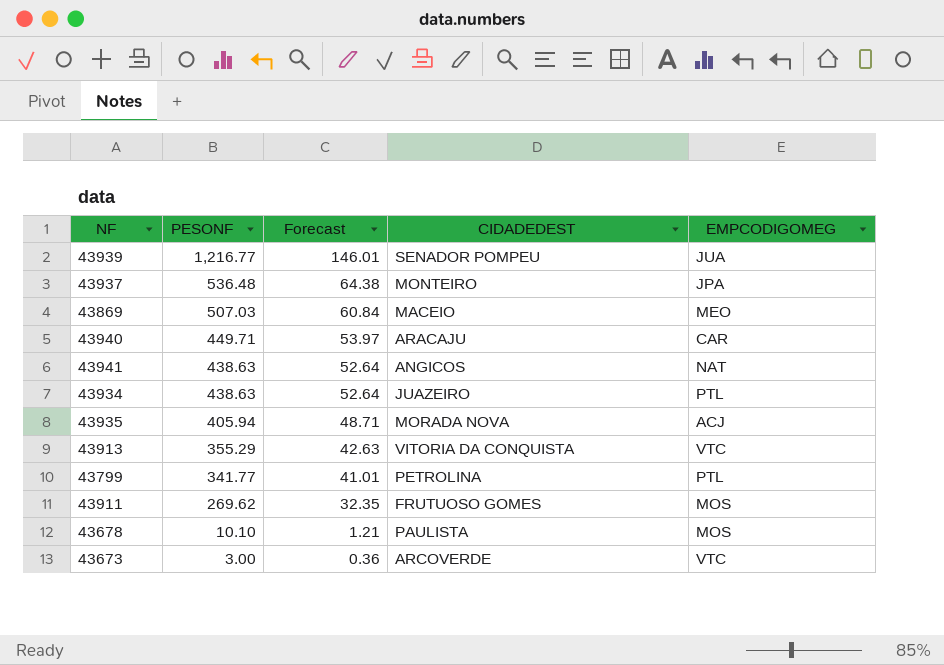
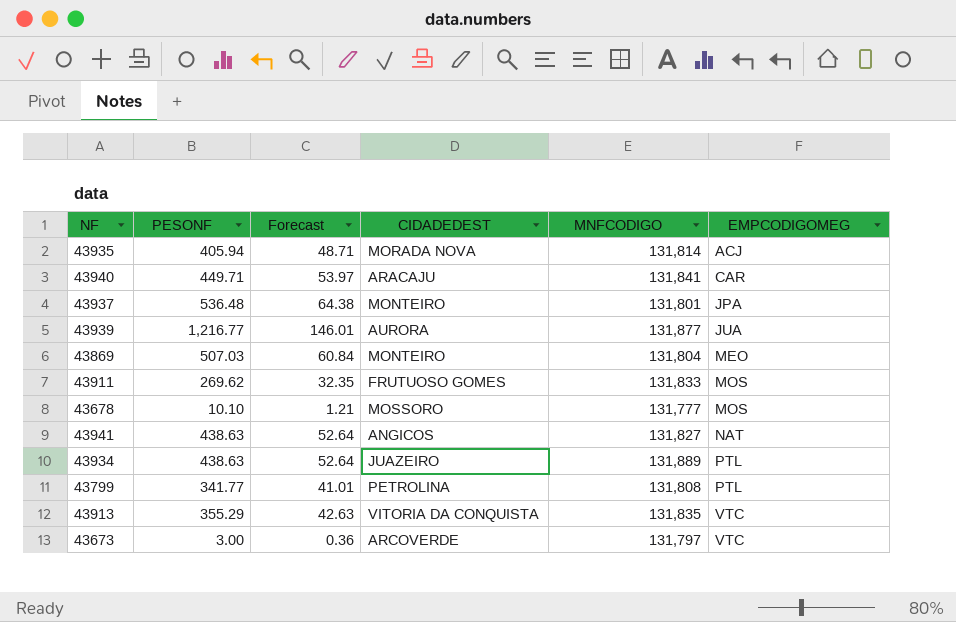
row order: PESONF descending -> EMPCODIGOMEG ascending
column MNFCODIGO | position: none -> 5
43939 | CIDADEDEST: SENADOR POMPEU -> AURORA
43869 | CIDADEDEST: MACEIO -> MONTEIRO
43678 | CIDADEDEST: PAULISTA -> MOSSORO

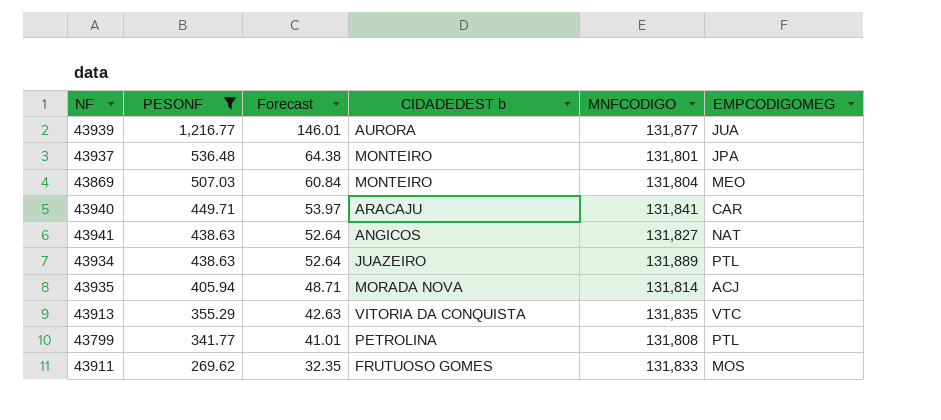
filter: none -> PESONF >= 269.62
row order: EMPCODIGOMEG ascending -> PESONF descending
column name: CIDADEDEST -> CIDADEDEST b

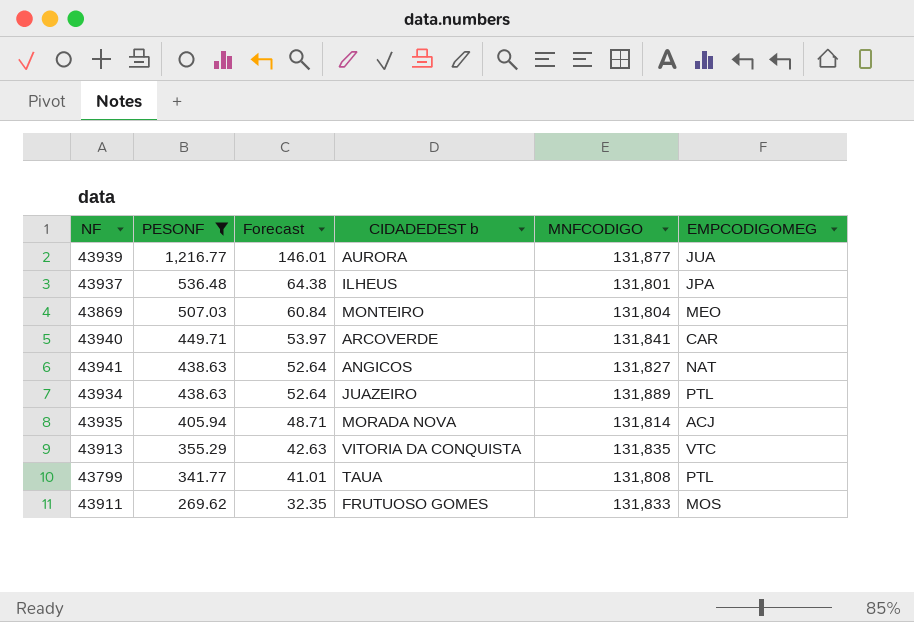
43937 | CIDADEDEST b: MONTEIRO -> ILHEUS
43940 | CIDADEDEST b: ARACAJU -> ARCOVERDE
43799 | CIDADEDEST b: PETROLINA -> TAUA

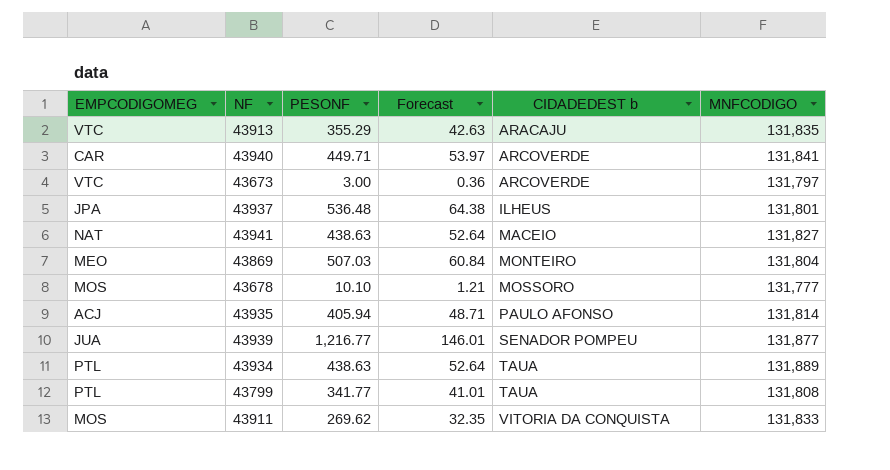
filter: PESONF >= 269.62 -> none
row order: PESONF descending -> CIDADEDEST b ascending
column EMPCODIGOMEG | position: 6 -> 1
43913 | CIDADEDEST b: VITORIA DA CONQUISTA -> ARACAJU
43941 | CIDADEDEST b: ANGICOS -> MACEIO
43935 | CIDADEDEST b: MORADA NOVA -> PAULO AFONSO
43939 | CIDADEDEST b: AURORA -> SENADOR POMPEU
43934 | CIDADEDEST b: JUAZEIRO -> TAUA
43911 | CIDADEDEST b: FRUTUOSO GOMES -> VITORIA DA CONQUISTA

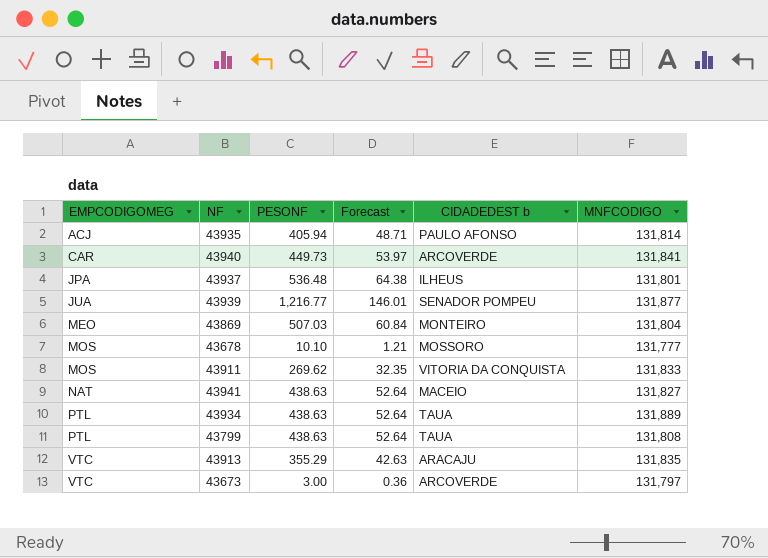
row order: CIDADEDEST b ascending -> EMPCODIGOMEG ascending
43940 | PESONF: 449.71 -> 449.73
43799 | PESONF: 341.77 -> 438.63
43799 | Forecast: 41.01 -> 52.64

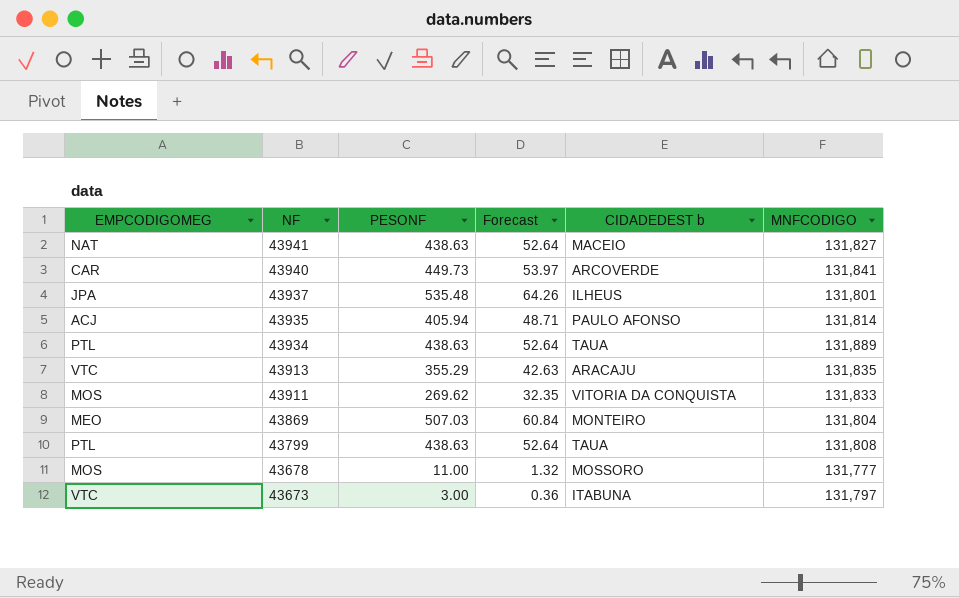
row order: EMPCODIGOMEG ascending -> NF descending
row 43939: JUA | 1,216.77 | 146.01 | SENADOR POMPEU | 131,877 -> none
43937 | PESONF: 536.48 -> 535.48
43937 | Forecast: 64.38 -> 64.26
43678 | PESONF: 10.10 -> 11.00
43678 | Forecast: 1.21 -> 1.32
43673 | CIDADEDEST b: ARCOVERDE -> ITABUNA

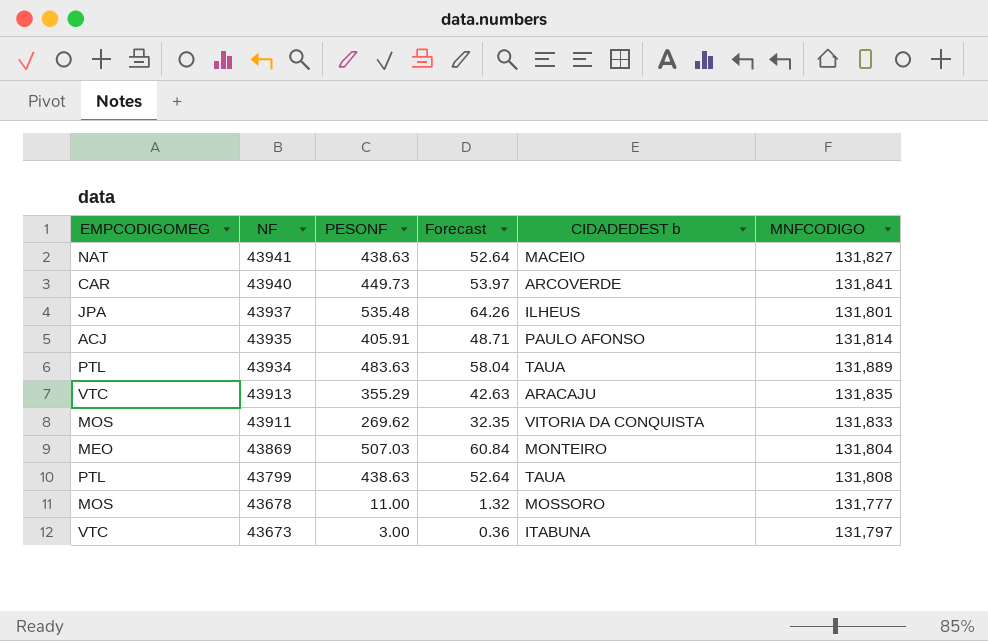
43935 | PESONF: 405.94 -> 405.91
43934 | PESONF: 438.63 -> 483.63
43934 | Forecast: 52.64 -> 58.04

